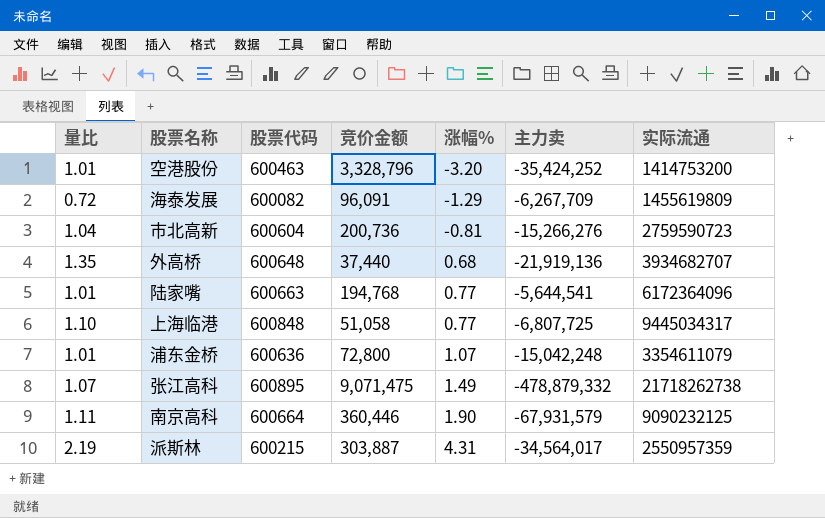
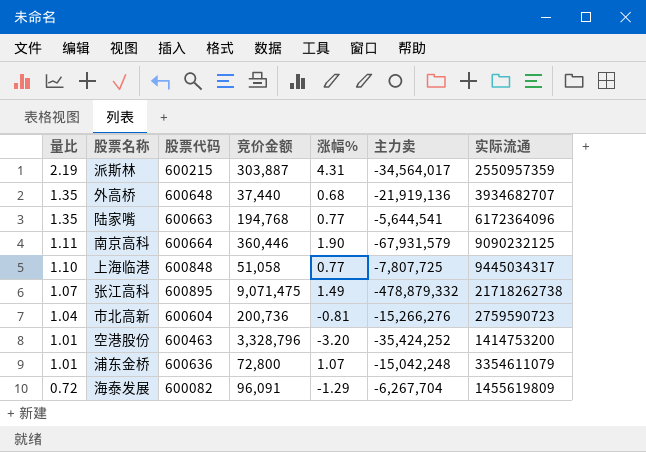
row order: 涨幅% ascending -> 量比 descending
陆家嘴 | 量比: 1.01 -> 1.35
上海临港 | 主力卖: -6,807,725 -> -7,807,725
海泰发展 | 主力卖: -6,267,709 -> -6,267,704

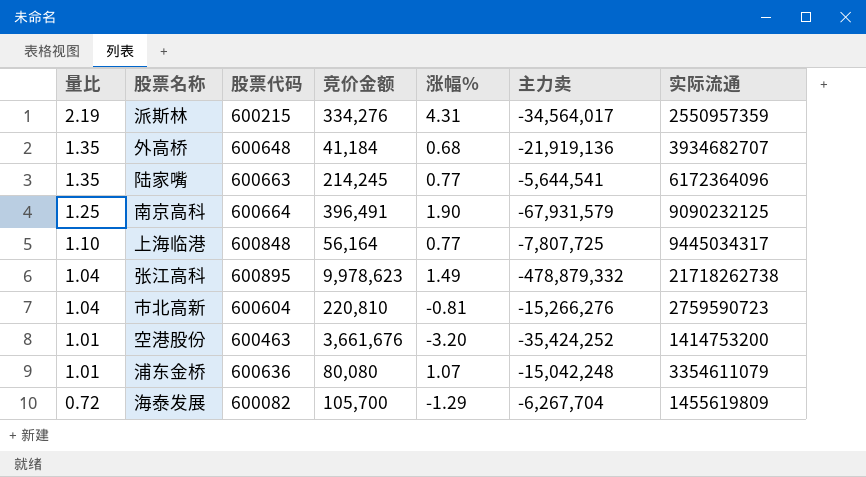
派斯林 | 竞价金额: 303,887 -> 334,276
外高桥 | 竞价金额: 37,440 -> 41,184
陆家嘴 | 竞价金额: 194,768 -> 214,245
南京高科 | 量比: 1.11 -> 1.25
南京高科 | 竞价金额: 360,446 -> 396,491
上海临港 | 竞价金额: 51,058 -> 56,164
张江高科 | 量比: 1.07 -> 1.04
张江高科 | 竞价金额: 9,071,475 -> 9,978,623
市北高新 | 竞价金额: 200,736 -> 220,810
空港股份 | 竞价金额: 3,328,796 -> 3,661,676
浦东金桥 | 竞价金额: 72,800 -> 80,080
海泰发展 | 竞价金额: 96,091 -> 105,700

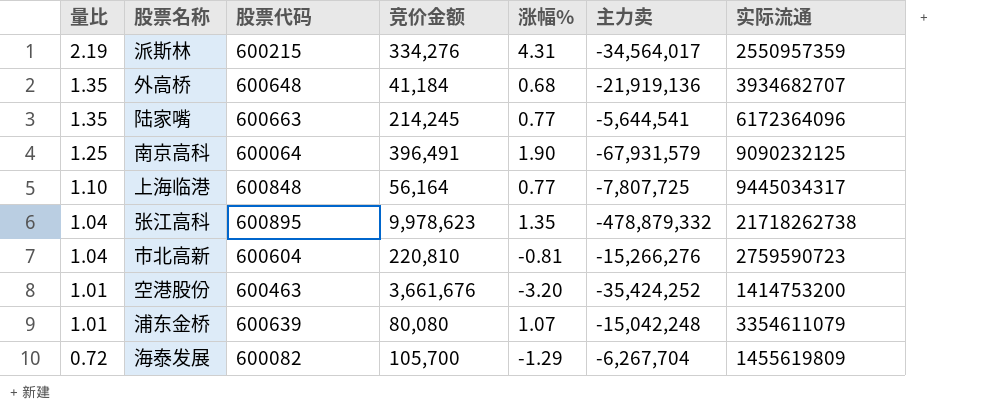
南京高科 | 股票代码: 600664 -> 600064
张江高科 | 涨幅%: 1.49 -> 1.35
浦东金桥 | 股票代码: 600636 -> 600639

